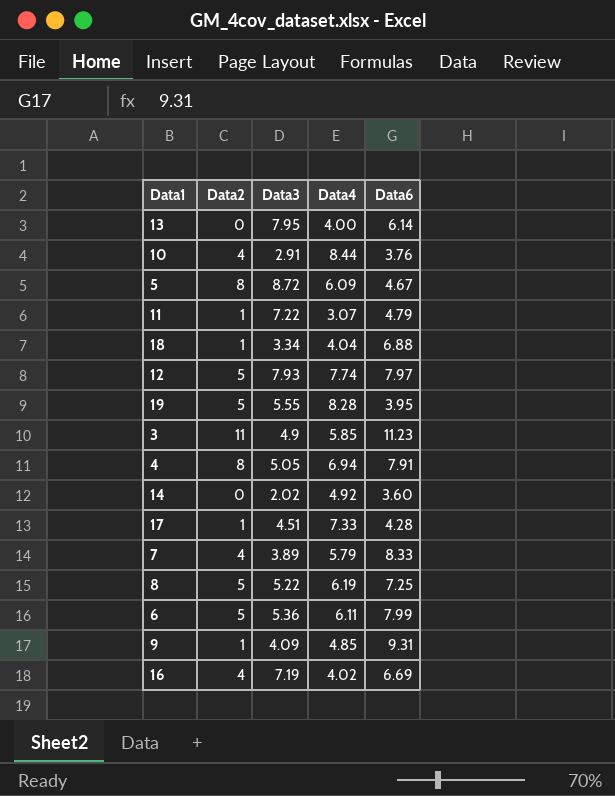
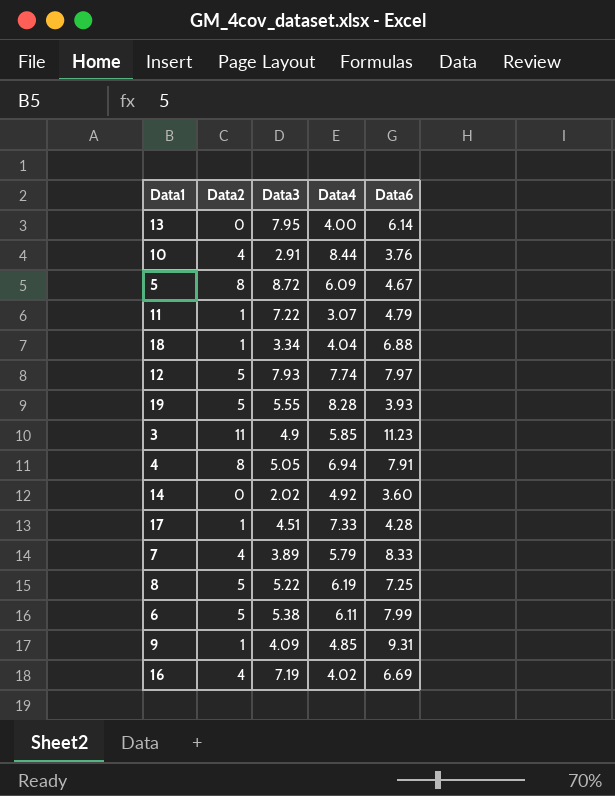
19 | Data6: 3.95 -> 3.93
6 | Data3: 5.36 -> 5.38

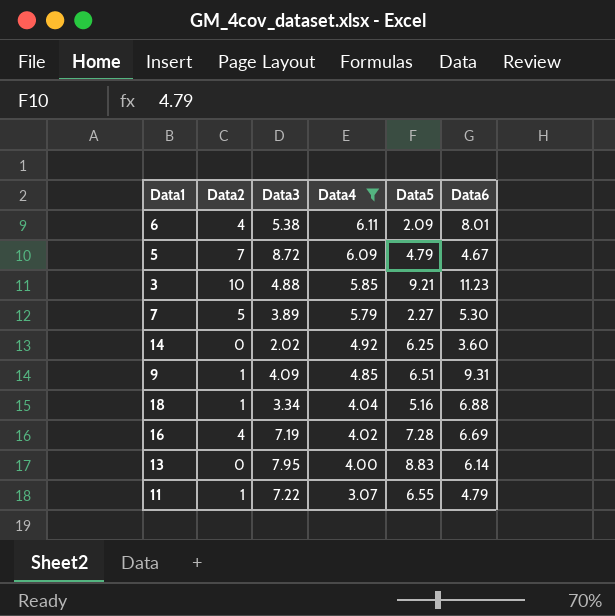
filter: none -> Data4 <= 6.11
row order: none -> Data4 descending
column Data5 | position: none -> 5
6 | Data2: 5 -> 4
6 | Data6: 7.99 -> 8.01
5 | Data2: 8 -> 7
3 | Data2: 11 -> 10
3 | Data3: 4.9 -> 4.88
7 | Data2: 4 -> 5
7 | Data6: 8.33 -> 5.30

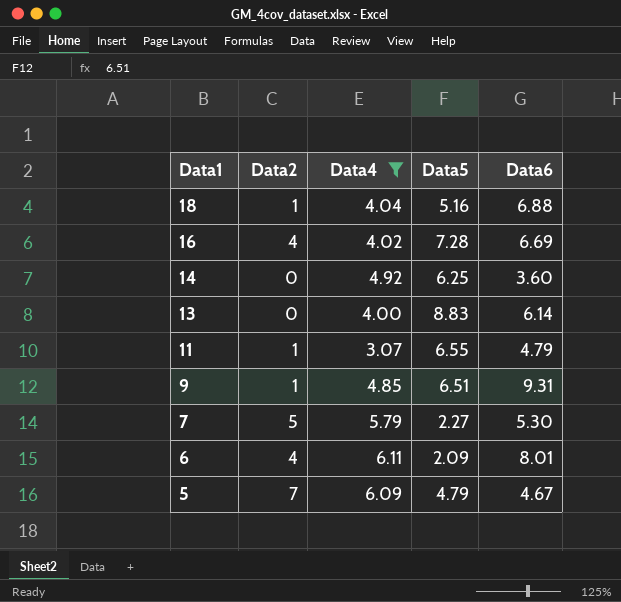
row order: Data4 descending -> Data1 descending
column Data3 | position: 3 -> none
row 3: 10 | 4.88 | 5.85 | 9.21 | 11.23 -> none

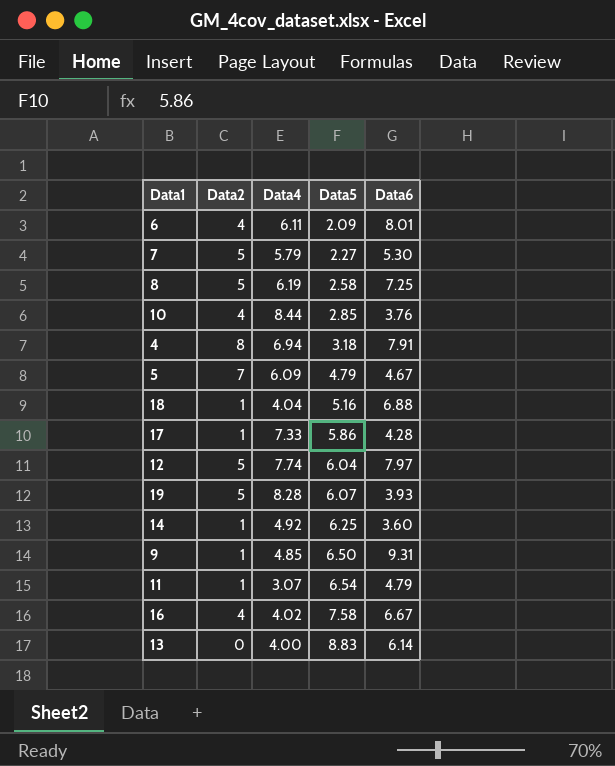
filter: Data4 <= 6.11 -> none
row order: Data1 descending -> Data5 ascending
14 | Data2: 0 -> 1
9 | Data5: 6.51 -> 6.50
11 | Data5: 6.55 -> 6.54
16 | Data5: 7.28 -> 7.58
16 | Data6: 6.69 -> 6.67

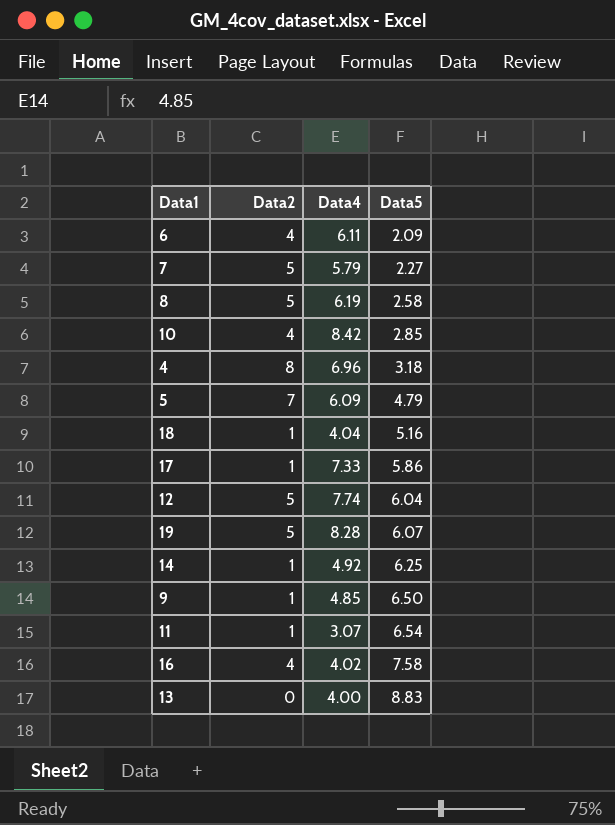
column Data6 | position: 5 -> none
10 | Data4: 8.44 -> 8.42
4 | Data4: 6.94 -> 6.96

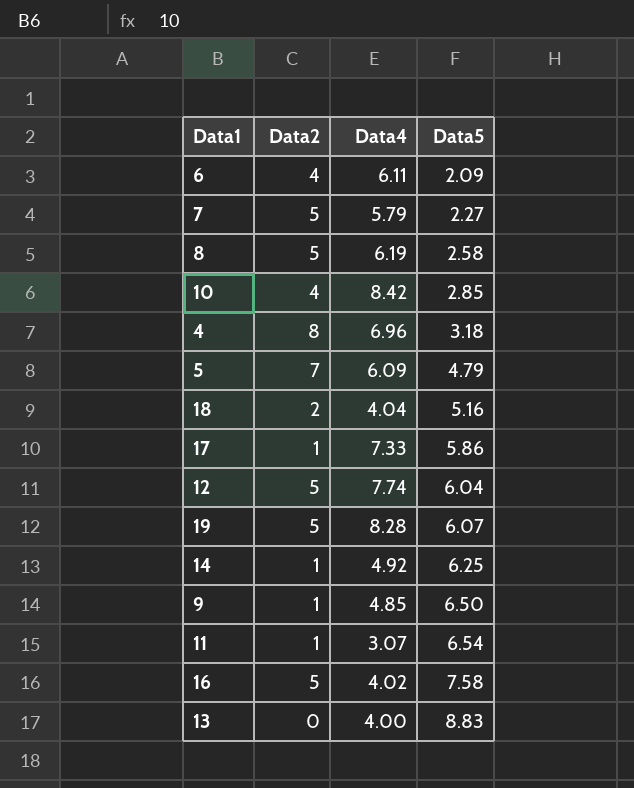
18 | Data2: 1 -> 2
16 | Data2: 4 -> 5

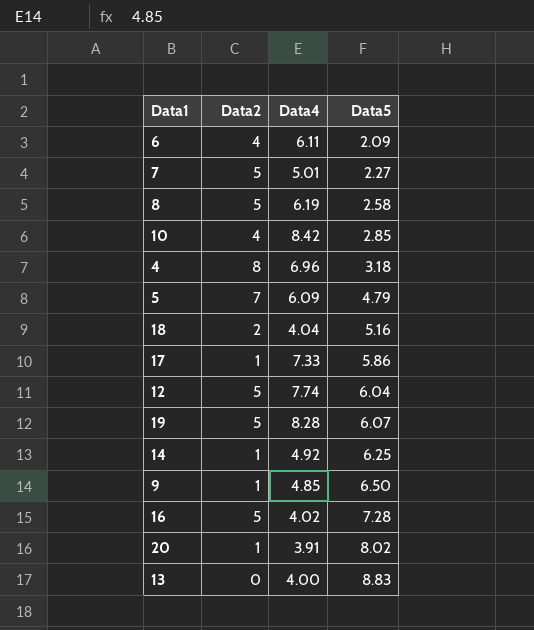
row 11: 1 | 3.07 | 6.54 -> none
7 | Data4: 5.79 -> 5.01
16 | Data5: 7.58 -> 7.28
row 20: none -> 1 | 3.91 | 8.02

